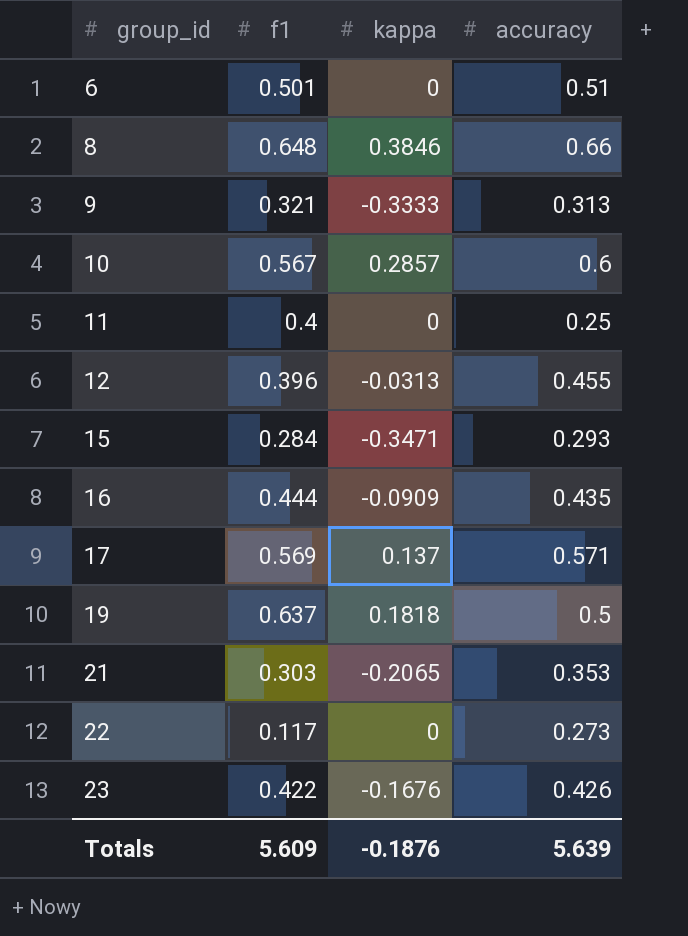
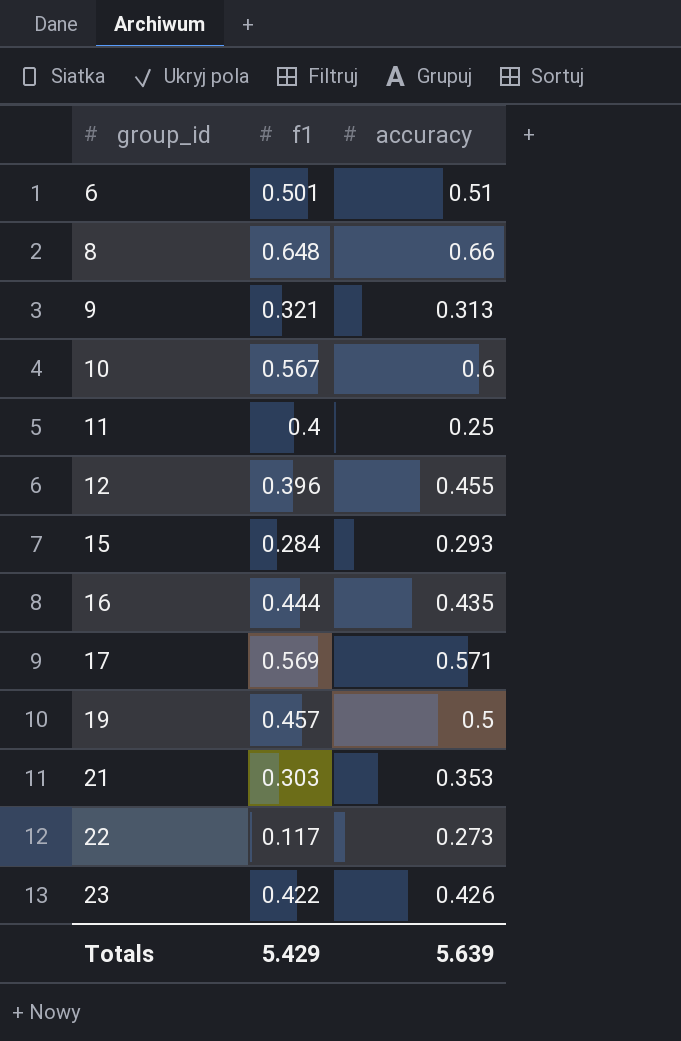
column kappa | position: 3 -> none
19 | f1: 0.637 -> 0.457
Totals | f1: 5.609 -> 5.429

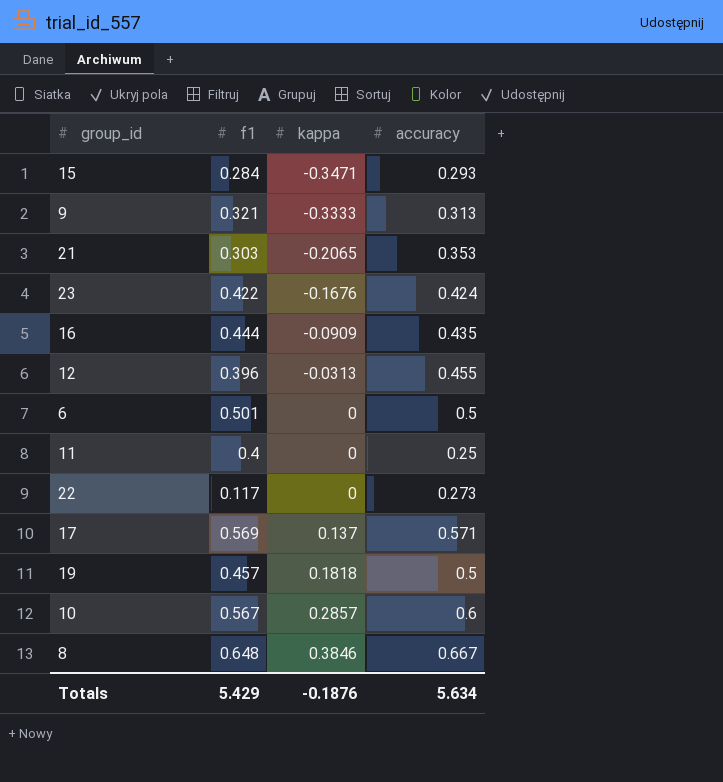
row order: group_id ascending -> kappa ascending
column kappa | position: none -> 3
23 | accuracy: 0.426 -> 0.424
6 | accuracy: 0.51 -> 0.5
8 | accuracy: 0.66 -> 0.667
Totals | accuracy: 5.639 -> 5.634

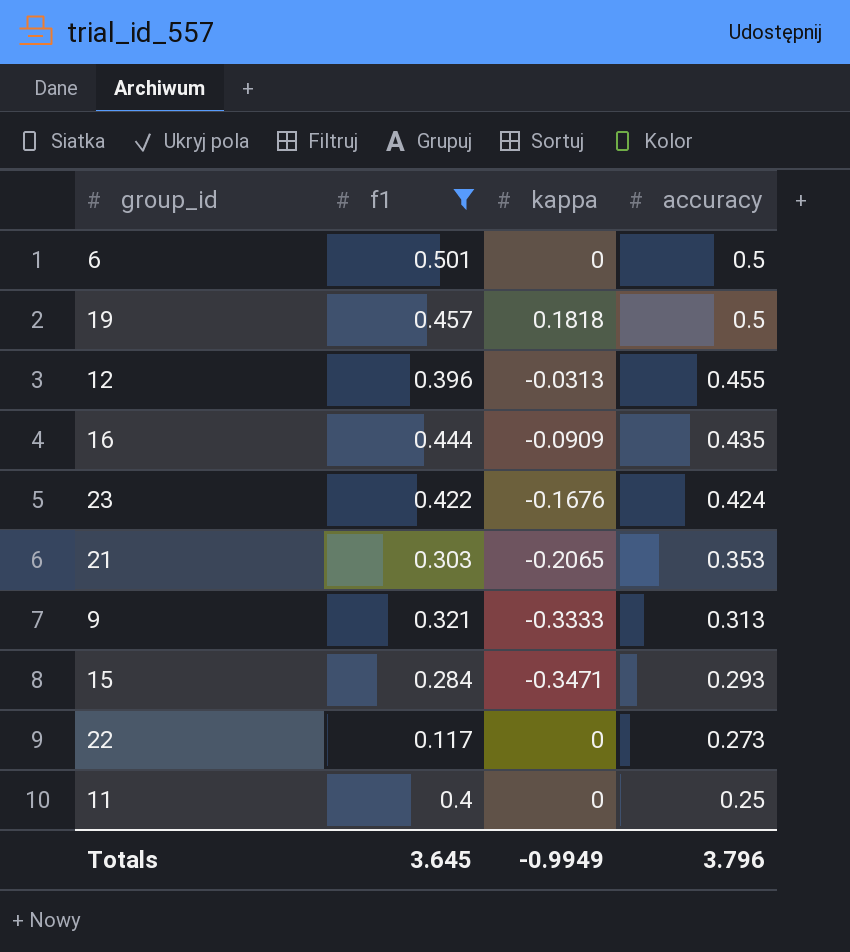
filter: none -> f1 <= 0.501
row order: kappa ascending -> accuracy descending
Totals | f1: 5.429 -> 3.645
Totals | kappa: -0.1876 -> -0.9949
Totals | accuracy: 5.634 -> 3.796

